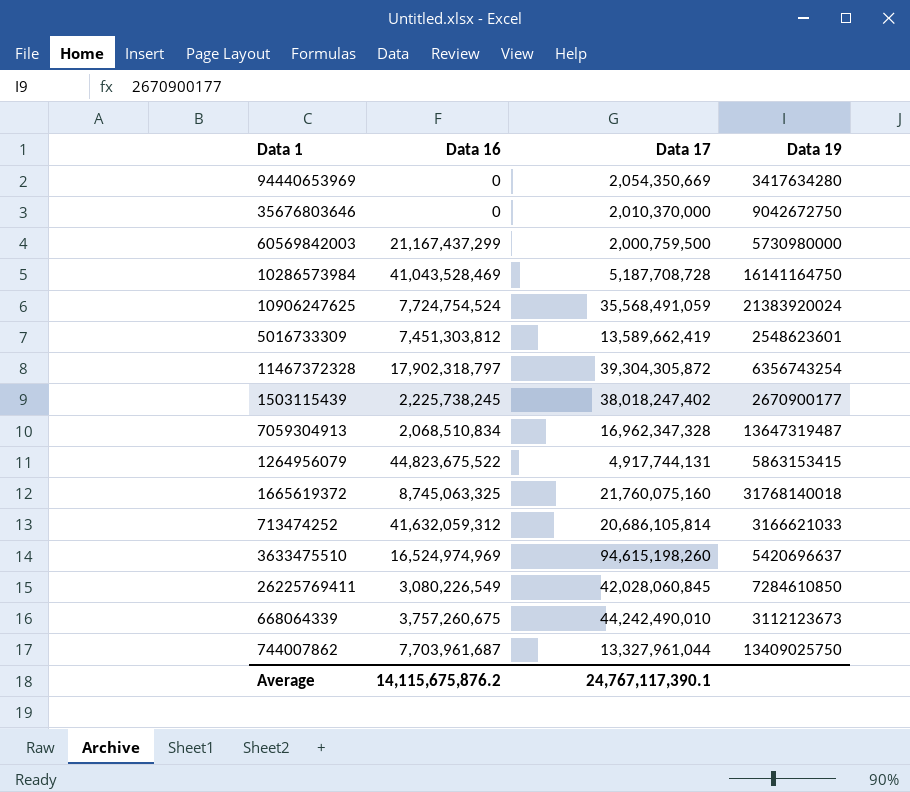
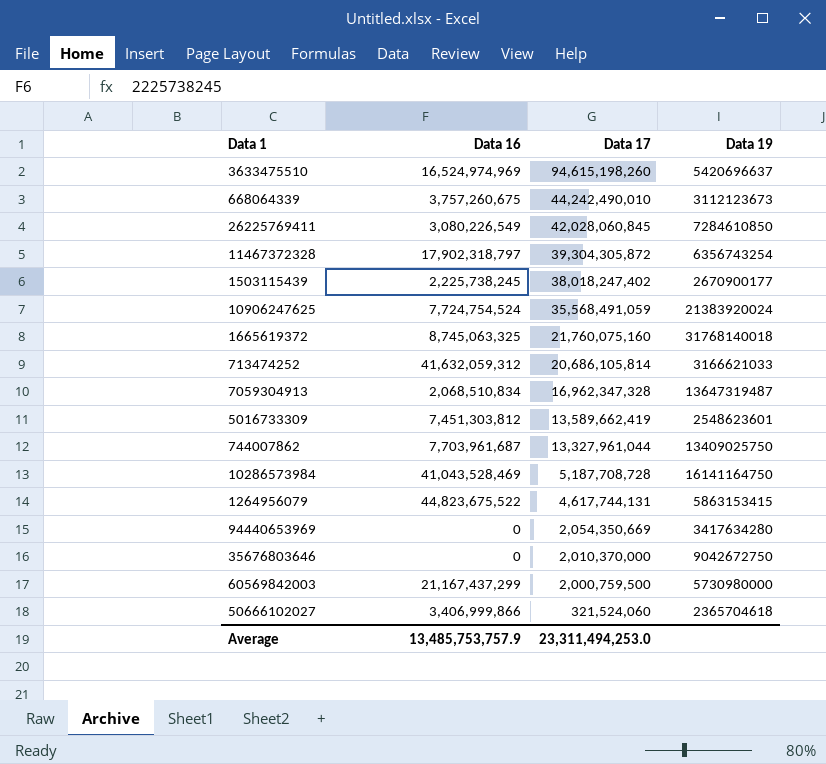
row order: none -> Data 17 descending
1264956079 | Data 17: 4,917,744,131 -> 4,617,744,131
row 50666102027: none -> 3,406,999,866 | 321,524,060 | 2365704618
Average | Data 16: 14,115,675,876.2 -> 13,485,753,757.9
Average | Data 17: 24,767,117,390.1 -> 23,311,494,253.0

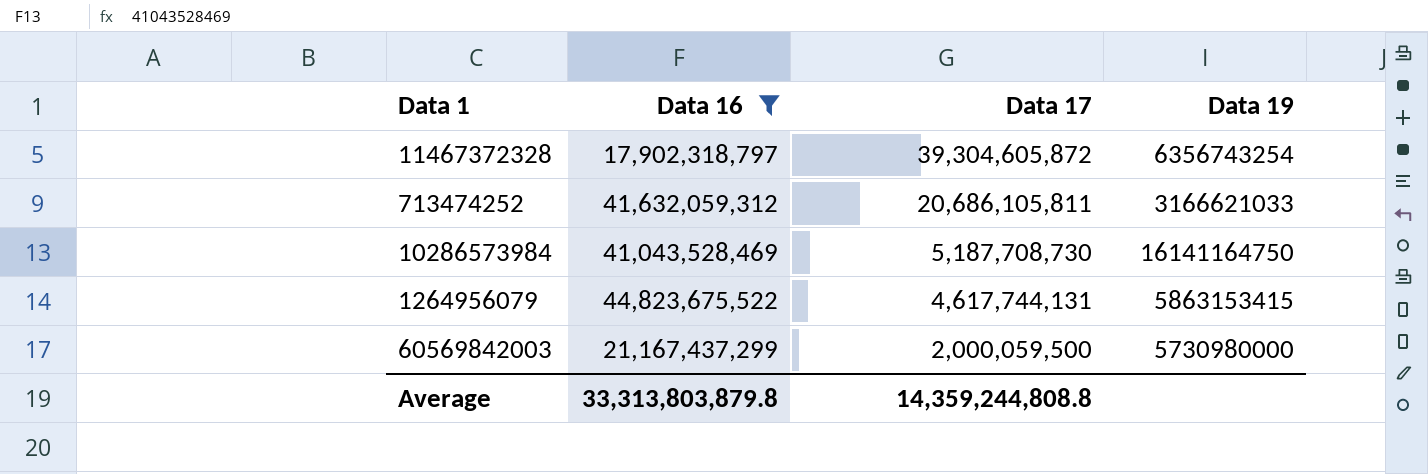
filter: none -> Data 16 >= 17,902,318,797
11467372328 | Data 17: 39,304,305,872 -> 39,304,605,872
713474252 | Data 17: 20,686,105,814 -> 20,686,105,811
10286573984 | Data 17: 5,187,708,728 -> 5,187,708,730
60569842003 | Data 17: 2,000,759,500 -> 2,000,059,500
Average | Data 16: 13,485,753,757.9 -> 33,313,803,879.8
Average | Data 17: 23,311,494,253.0 -> 14,359,244,808.8

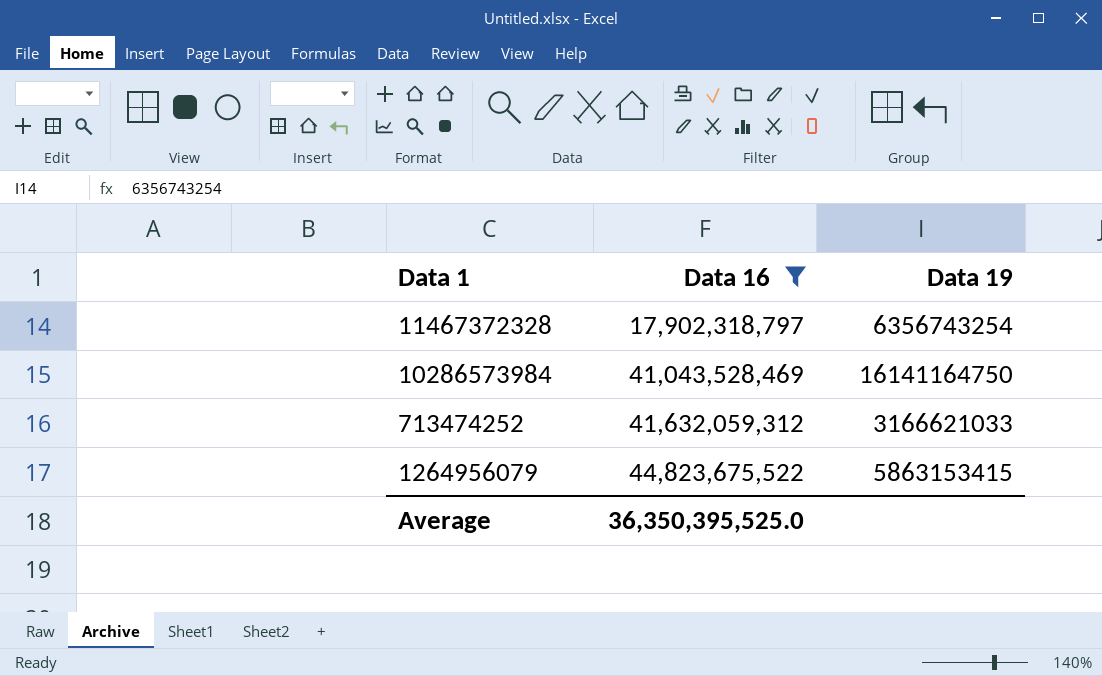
row order: Data 17 descending -> Data 16 ascending
column Data 17 | position: 3 -> none
row 60569842003: 21,167,437,299 | 2,000,059,500 | 5730980000 -> none
Average | Data 16: 33,313,803,879.8 -> 36,350,395,525.0

